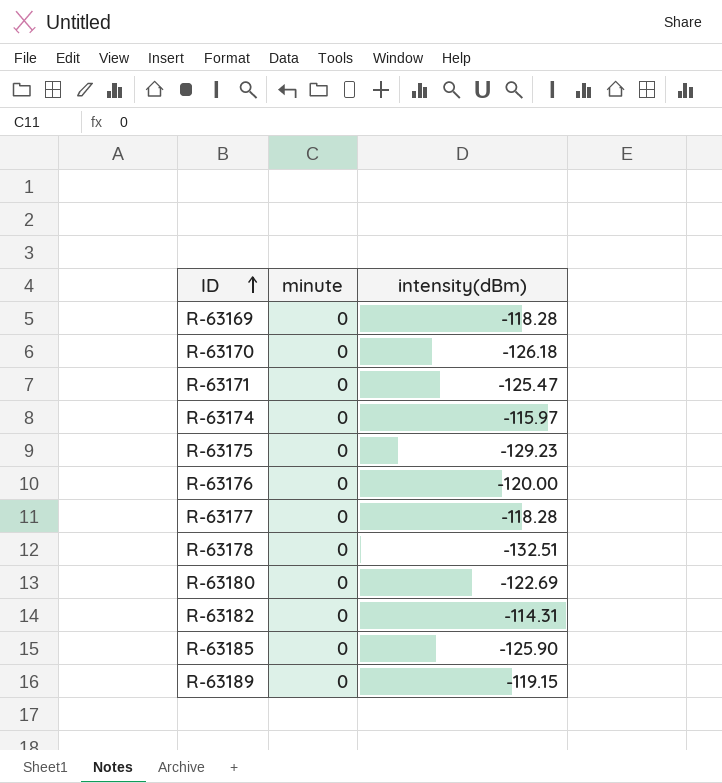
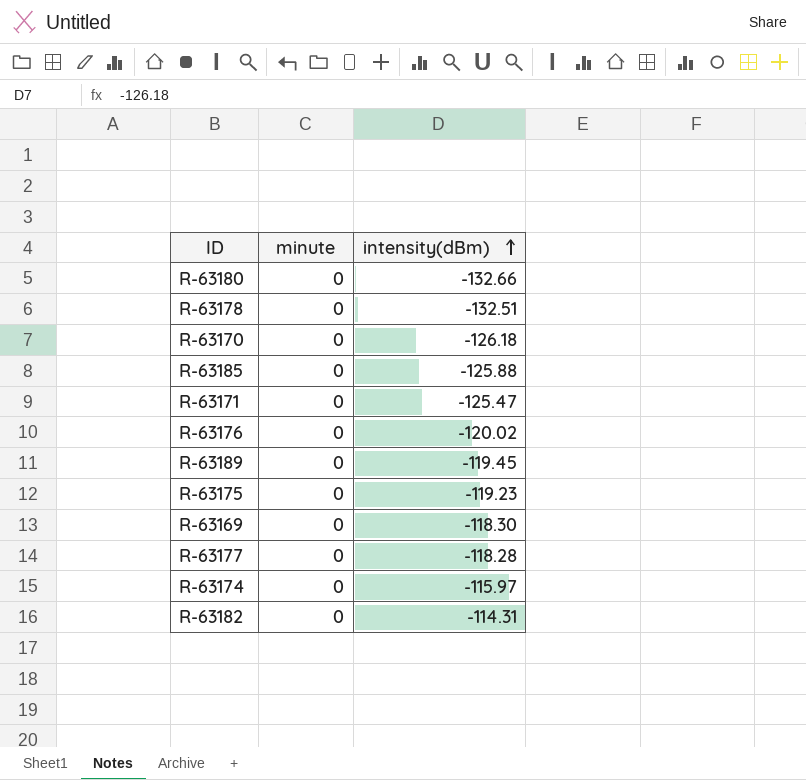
row order: ID ascending -> intensity(dBm) ascending
R-63180 | intensity(dBm): -122.69 -> -132.66
R-63185 | intensity(dBm): -125.90 -> -125.88
R-63176 | intensity(dBm): -120.00 -> -120.02
R-63189 | intensity(dBm): -119.15 -> -119.45
R-63175 | intensity(dBm): -129.23 -> -119.23
R-63169 | intensity(dBm): -118.28 -> -118.30

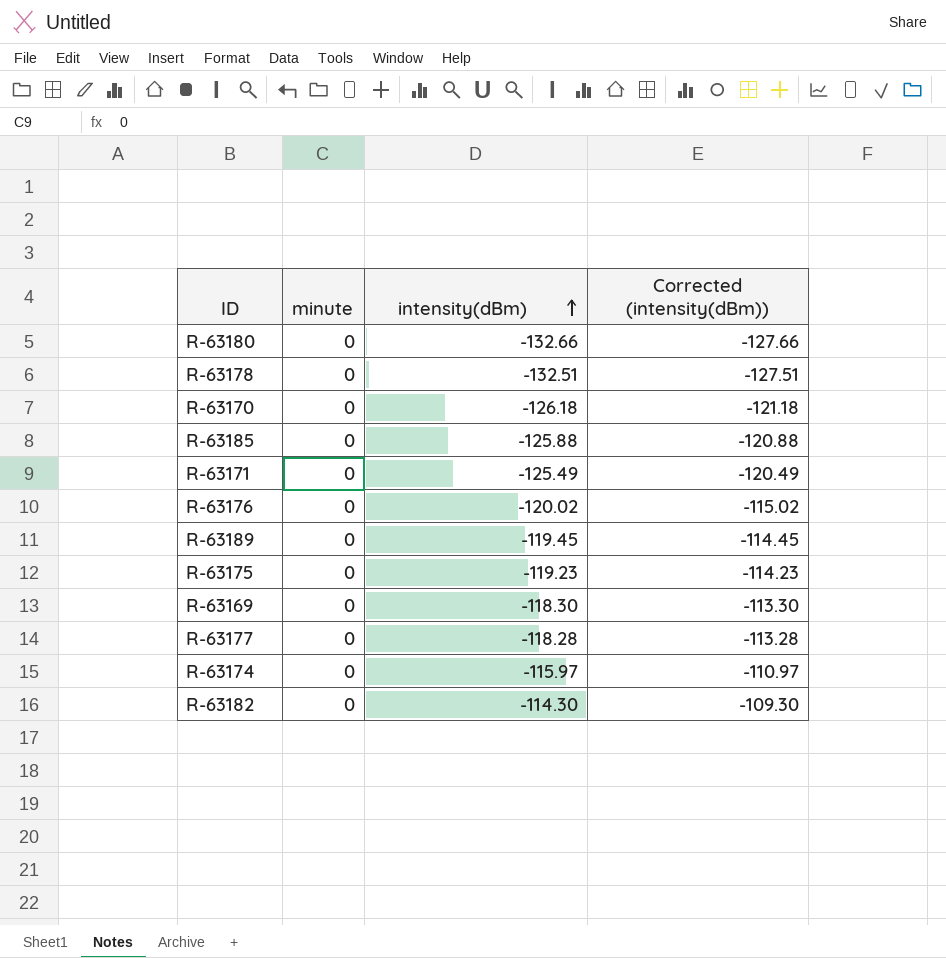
column Corrected (intensity(dBm)) | formula: none -> [intensity(dBm)] + 5
R-63171 | intensity(dBm): -125.47 -> -125.49
R-63182 | intensity(dBm): -114.31 -> -114.30

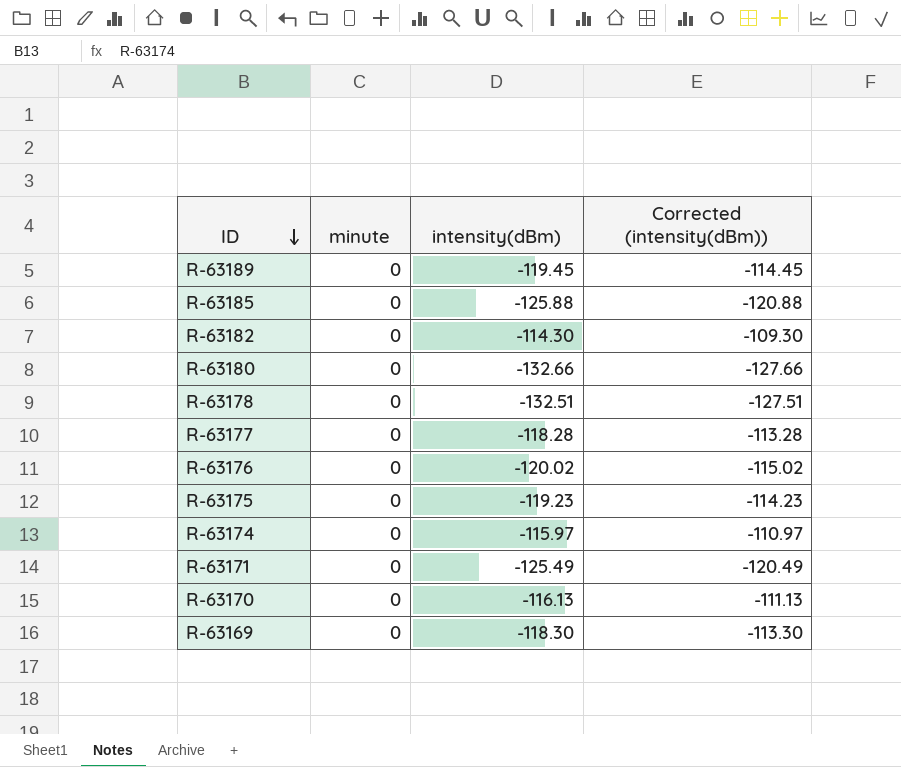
row order: intensity(dBm) ascending -> ID descending
R-63170 | intensity(dBm): -126.18 -> -116.13
R-63170 | Corrected (intensity(dBm)): -121.18 -> -111.13

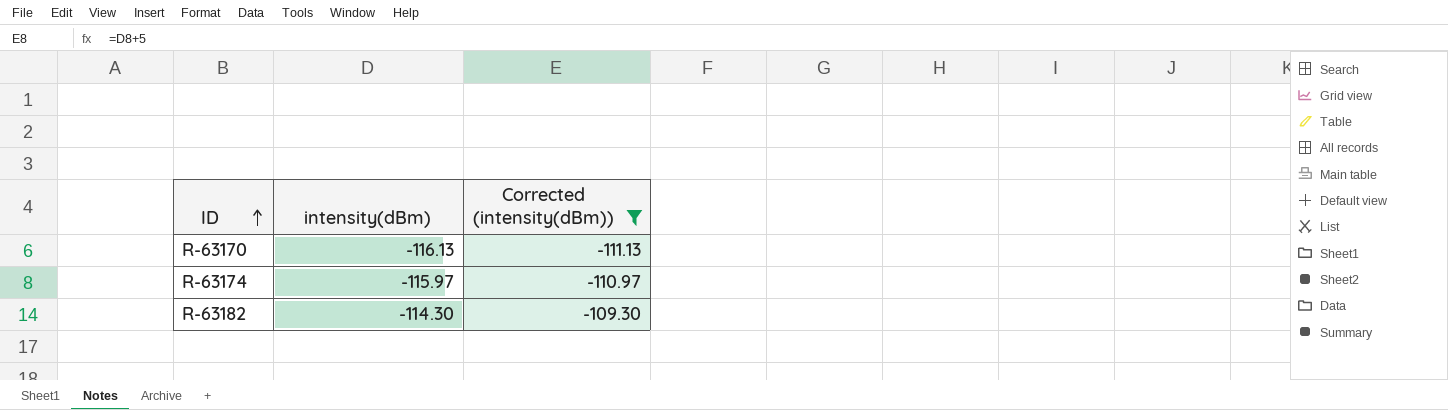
filter: none -> Corrected (intensity(dBm)) >= -111.13
row order: ID descending -> ID ascending
column minute | position: 2 -> none

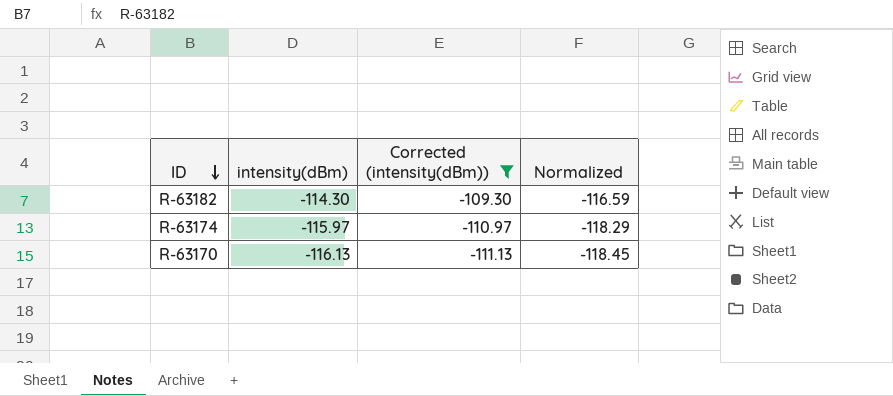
row order: ID ascending -> ID descending
column Normalized | formula: none -> [intensity(dBm)] * 1.02

